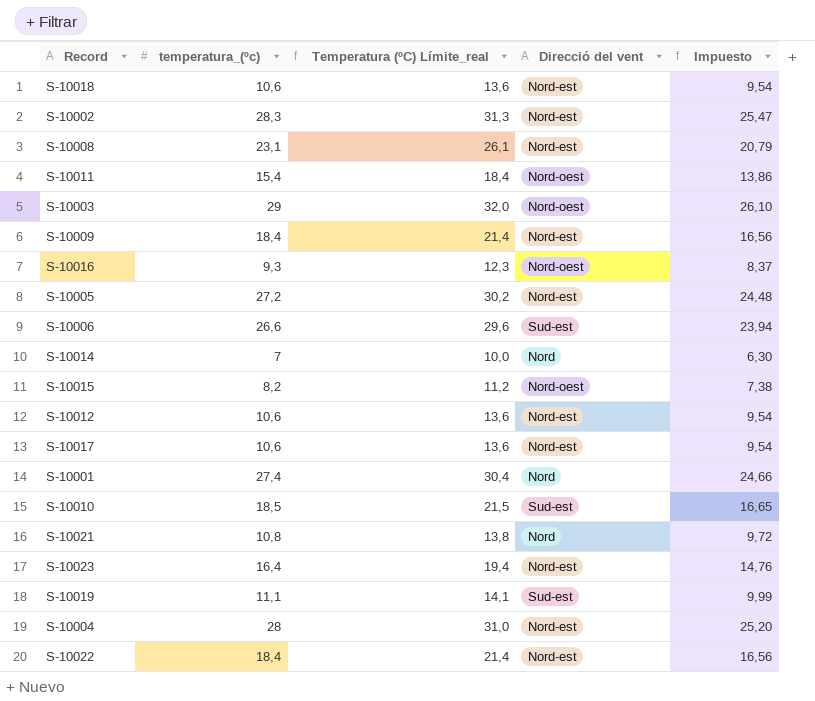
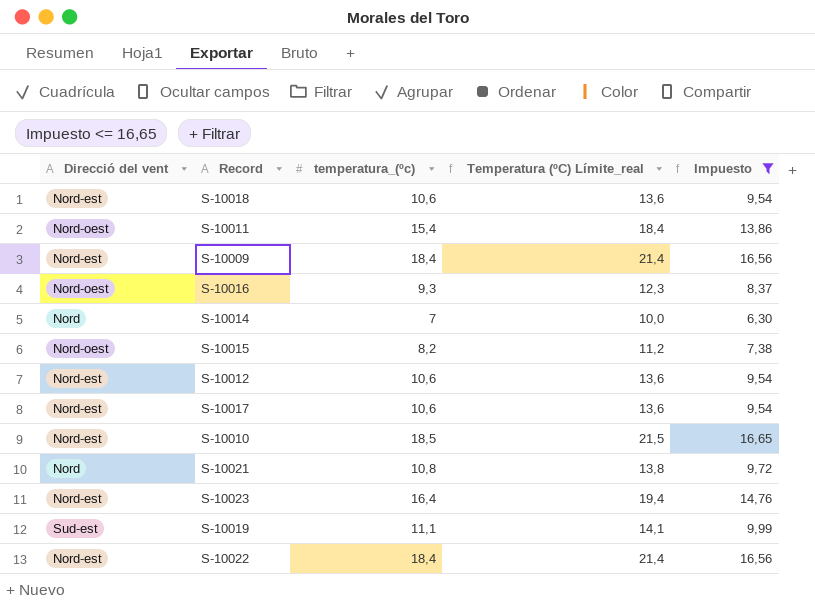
filter: none -> Impuesto <= 16,65
column Direcció del vent | position: 4 -> 1
S-10010 | Direcció del vent: Sud-est -> Nord-est

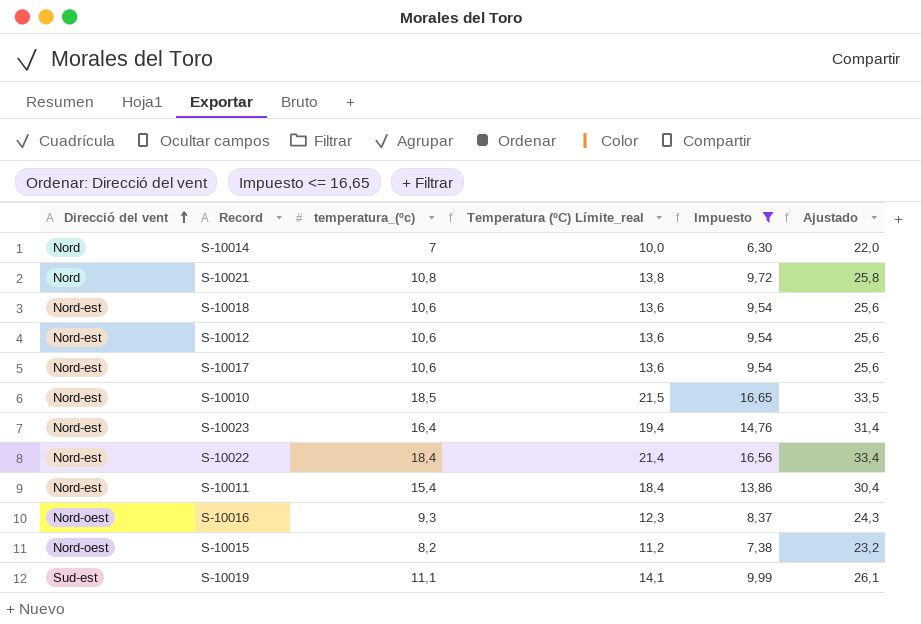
row order: none -> Direcció del vent ascending
column Ajustado | formula: none -> [temperatura_(ºc)] + 15
row S-10009: Nord-est | 18,4 | 21,4 | 16,56 -> none
S-10011 | Direcció del vent: Nord-oest -> Nord-est

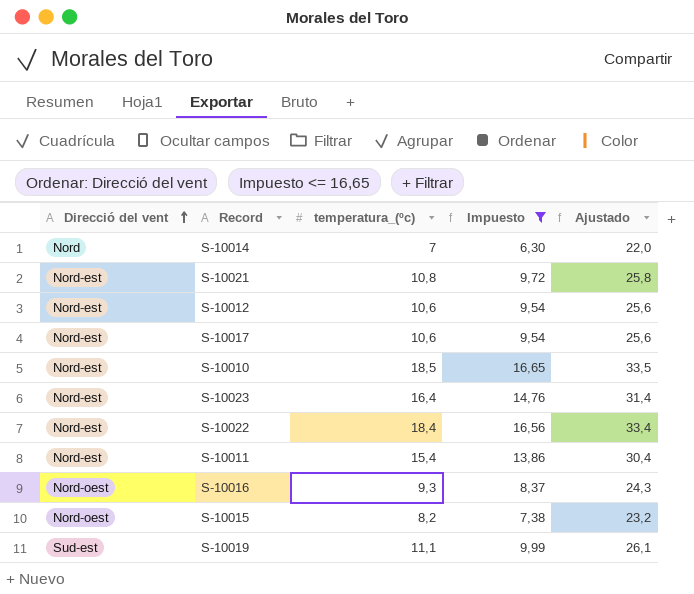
column Temperatura (ºC) Límite_real | formula: [temperatura_(ºc)] + 3 -> none
row S-10018: Nord-est | 10,6 | 13,6 | 9,54 | 25,6 -> none
S-10021 | Direcció del vent: Nord -> Nord-est

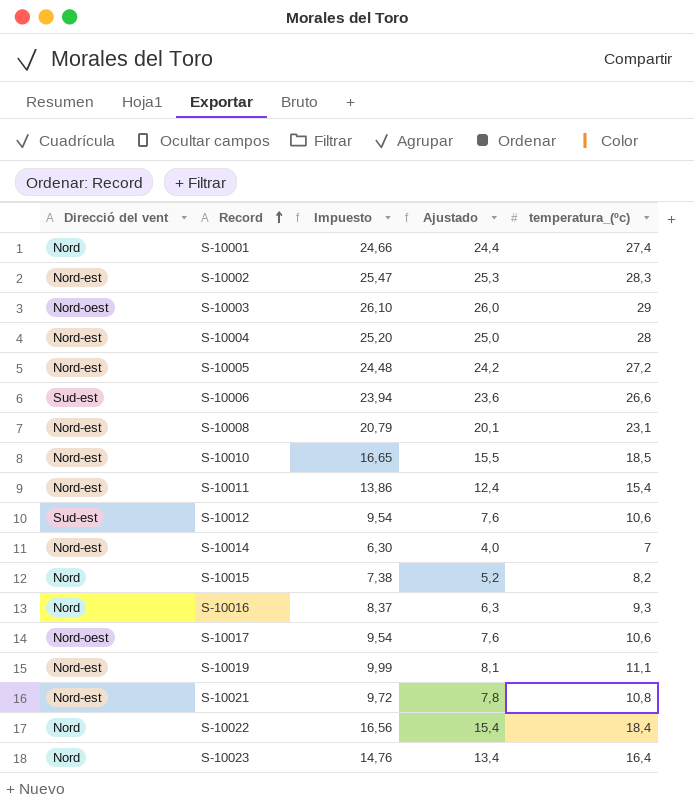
filter: Impuesto <= 16,65 -> none
row order: Direcció del vent ascending -> Record ascending
column Ajustado | formula: [temperatura_(ºc)] + 15 -> [temperatura_(ºc)] - 3
column temperatura_(ºc) | position: 3 -> 5
S-10012 | Direcció del vent: Nord-est -> Sud-est
S-10014 | Direcció del vent: Nord -> Nord-est
S-10015 | Direcció del vent: Nord-oest -> Nord
S-10016 | Direcció del vent: Nord-oest -> Nord
S-10017 | Direcció del vent: Nord-est -> Nord-oest
S-10019 | Direcció del vent: Sud-est -> Nord-est
S-10022 | Direcció del vent: Nord-est -> Nord
S-10023 | Direcció del vent: Nord-est -> Nord

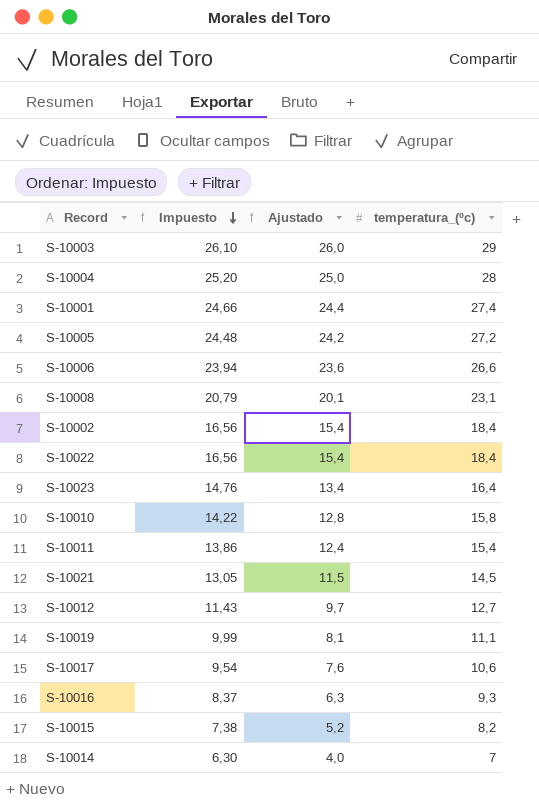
row order: Record ascending -> Impuesto descending
column Direcció del vent | position: 1 -> none
S-10002 | Impuesto: 25,47 -> 16,56
S-10002 | Ajustado: 25,3 -> 15,4
S-10002 | temperatura_(ºc): 28,3 -> 18,4
S-10010 | Impuesto: 16,65 -> 14,22
S-10010 | Ajustado: 15,5 -> 12,8
S-10010 | temperatura_(ºc): 18,5 -> 15,8
S-10021 | Impuesto: 9,72 -> 13,05
S-10021 | Ajustado: 7,8 -> 11,5
S-10021 | temperatura_(ºc): 10,8 -> 14,5
S-10012 | Impuesto: 9,54 -> 11,43
S-10012 | Ajustado: 7,6 -> 9,7
S-10012 | temperatura_(ºc): 10,6 -> 12,7

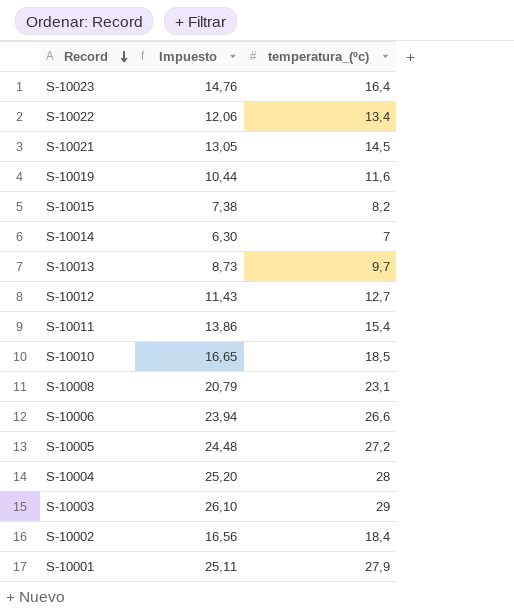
row order: Impuesto descending -> Record descending
column Ajustado | formula: [temperatura_(ºc)] - 3 -> none
row S-10017: 9,54 | 7,6 | 10,6 -> none
row S-10016: 8,37 | 6,3 | 9,3 -> none
S-10022 | Impuesto: 16,56 -> 12,06
S-10022 | temperatura_(ºc): 18,4 -> 13,4
S-10019 | Impuesto: 9,99 -> 10,44
S-10019 | temperatura_(ºc): 11,1 -> 11,6
row S-10013: none -> 8,73 | 9,7
S-10010 | Impuesto: 14,22 -> 16,65
S-10010 | temperatura_(ºc): 15,8 -> 18,5
S-10001 | Impuesto: 24,66 -> 25,11
S-10001 | temperatura_(ºc): 27,4 -> 27,9

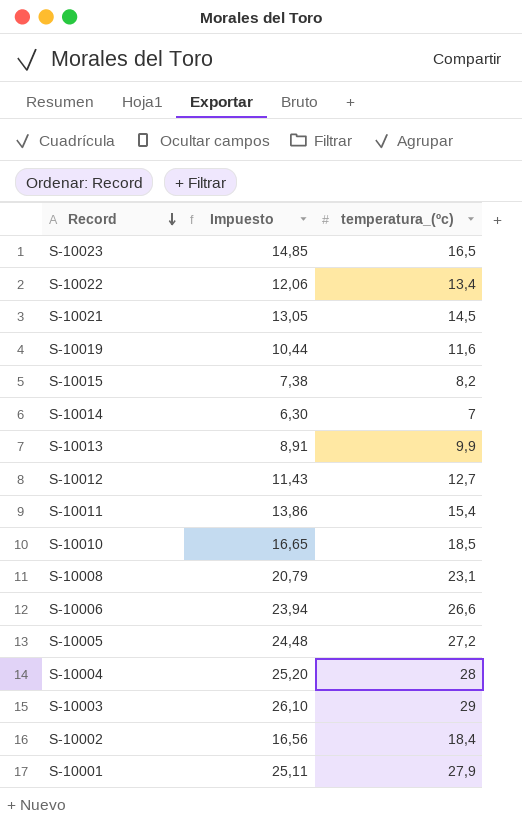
S-10023 | Impuesto: 14,76 -> 14,85
S-10023 | temperatura_(ºc): 16,4 -> 16,5
S-10013 | Impuesto: 8,73 -> 8,91
S-10013 | temperatura_(ºc): 9,7 -> 9,9

